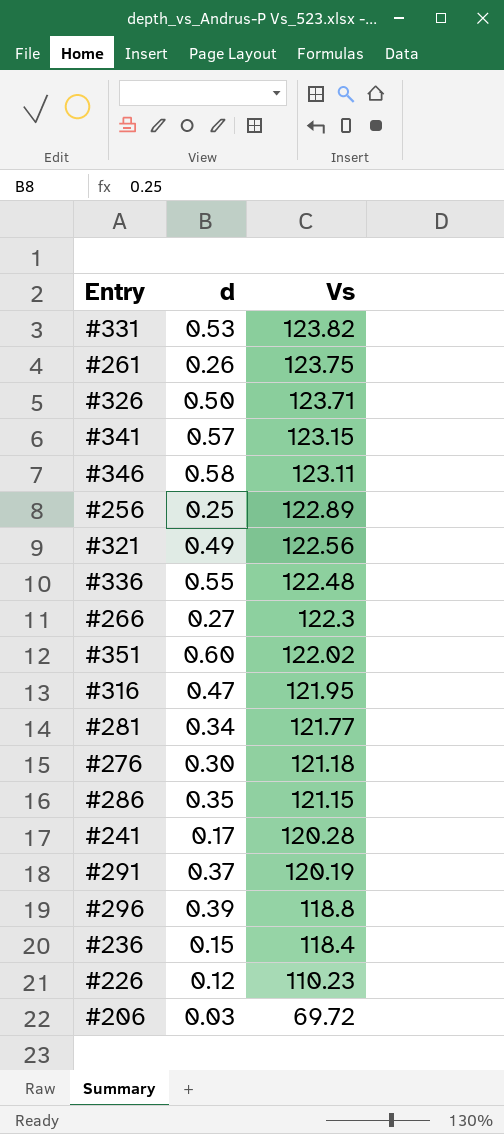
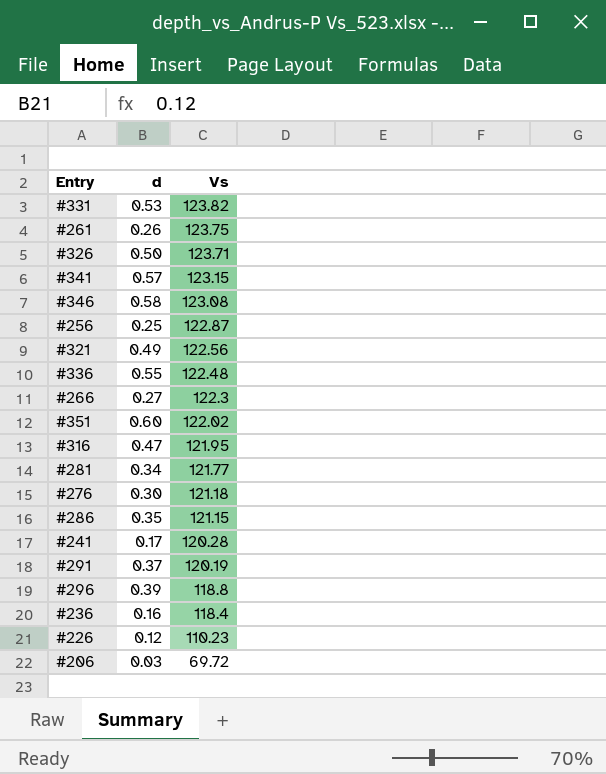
#346 | Vs: 123.11 -> 123.08
#256 | Vs: 122.89 -> 122.87
#236 | d: 0.15 -> 0.16

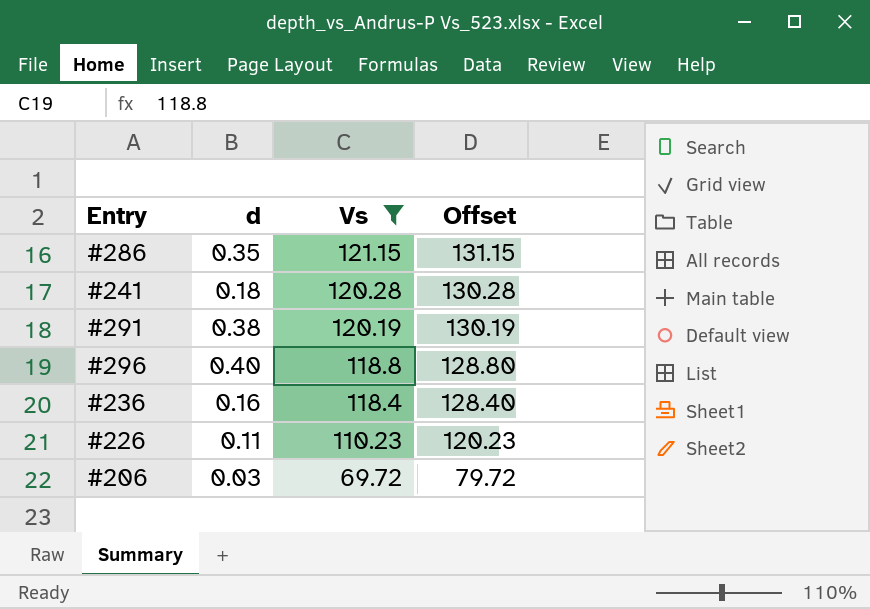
filter: none -> Vs <= 121.15
column Offset | formula: none -> [Vs] + 10
#241 | d: 0.17 -> 0.18
#291 | d: 0.37 -> 0.38
#296 | d: 0.39 -> 0.40
#226 | d: 0.12 -> 0.11

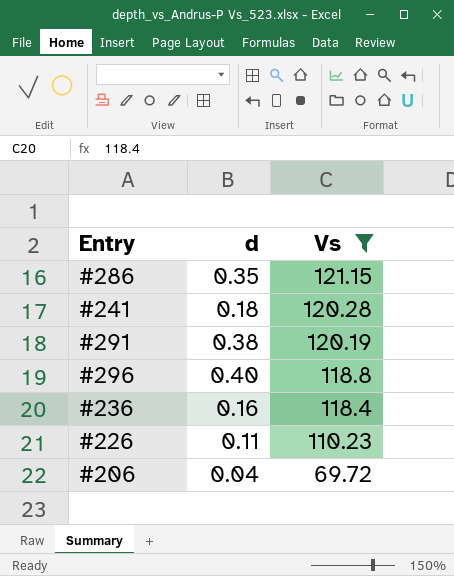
column Offset | formula: [Vs] + 10 -> none
#206 | d: 0.03 -> 0.04

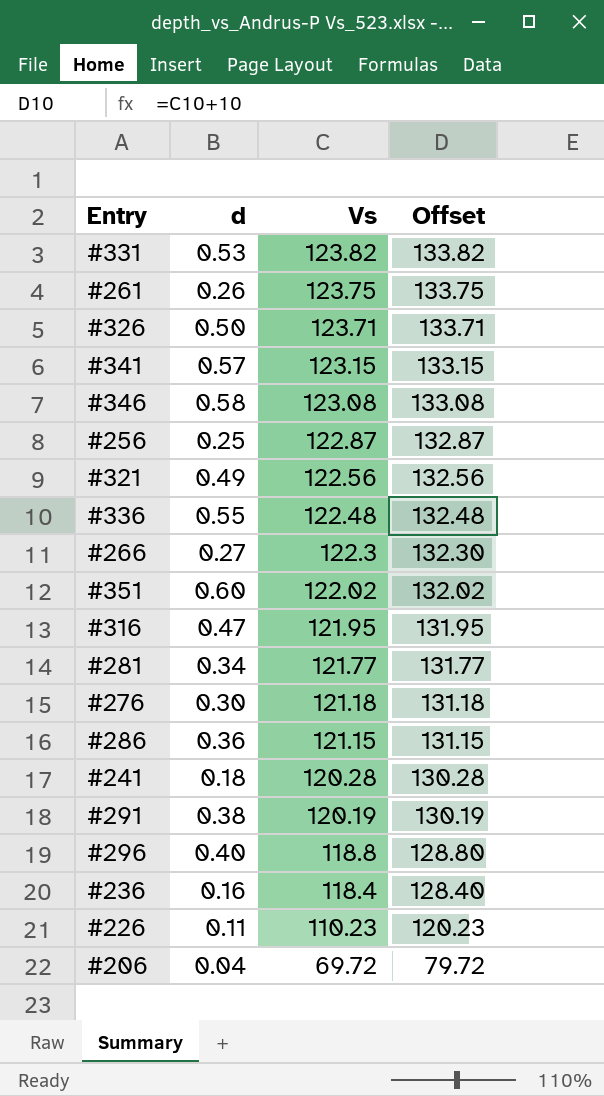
filter: Vs <= 121.15 -> none
column Offset | formula: none -> [Vs] + 10
#286 | d: 0.35 -> 0.36

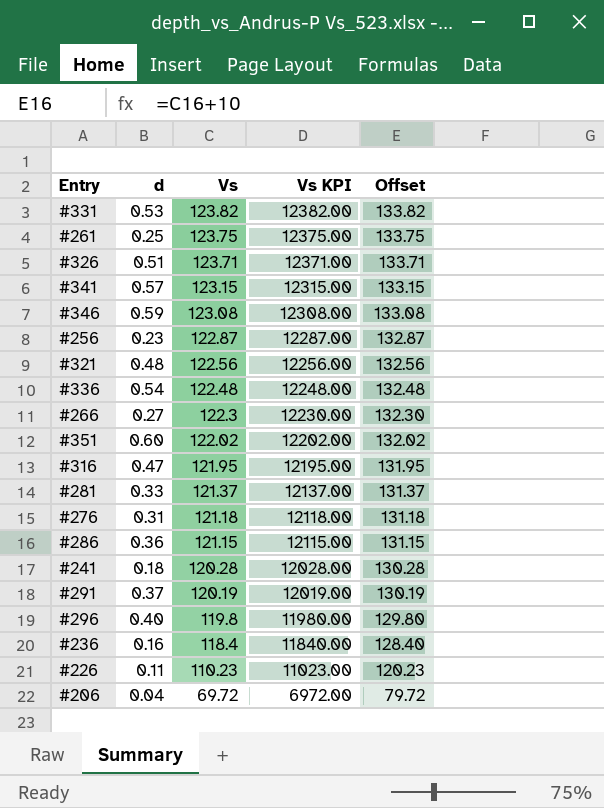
column Vs KPI | formula: none -> [Vs] * 100
#261 | d: 0.26 -> 0.25
#326 | d: 0.50 -> 0.51
#346 | d: 0.58 -> 0.59
#256 | d: 0.25 -> 0.23
#321 | d: 0.49 -> 0.48
#336 | d: 0.55 -> 0.54
#281 | d: 0.34 -> 0.33
#281 | Vs: 121.77 -> 121.37
#281 | Offset: 131.77 -> 131.37
#276 | d: 0.30 -> 0.31
#291 | d: 0.38 -> 0.37
#296 | Vs: 118.8 -> 119.8
#296 | Offset: 128.80 -> 129.80

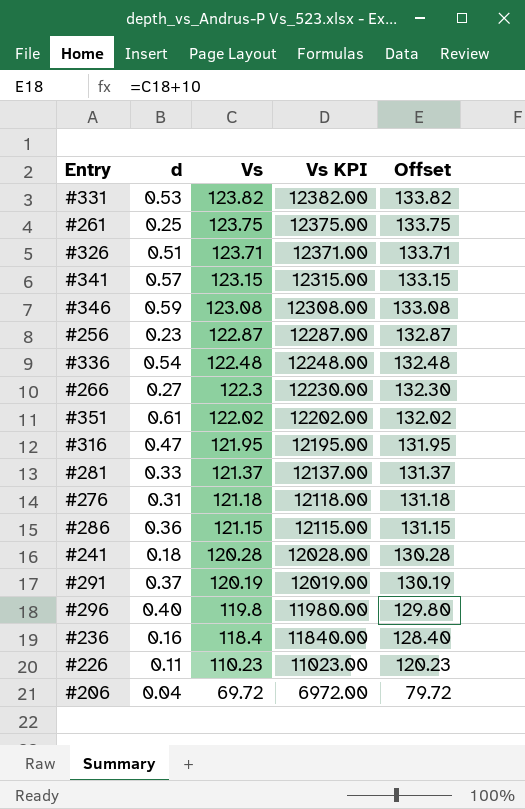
row #321: 0.48 | 122.56 | 12256.00 | 132.56 -> none
#351 | d: 0.60 -> 0.61

